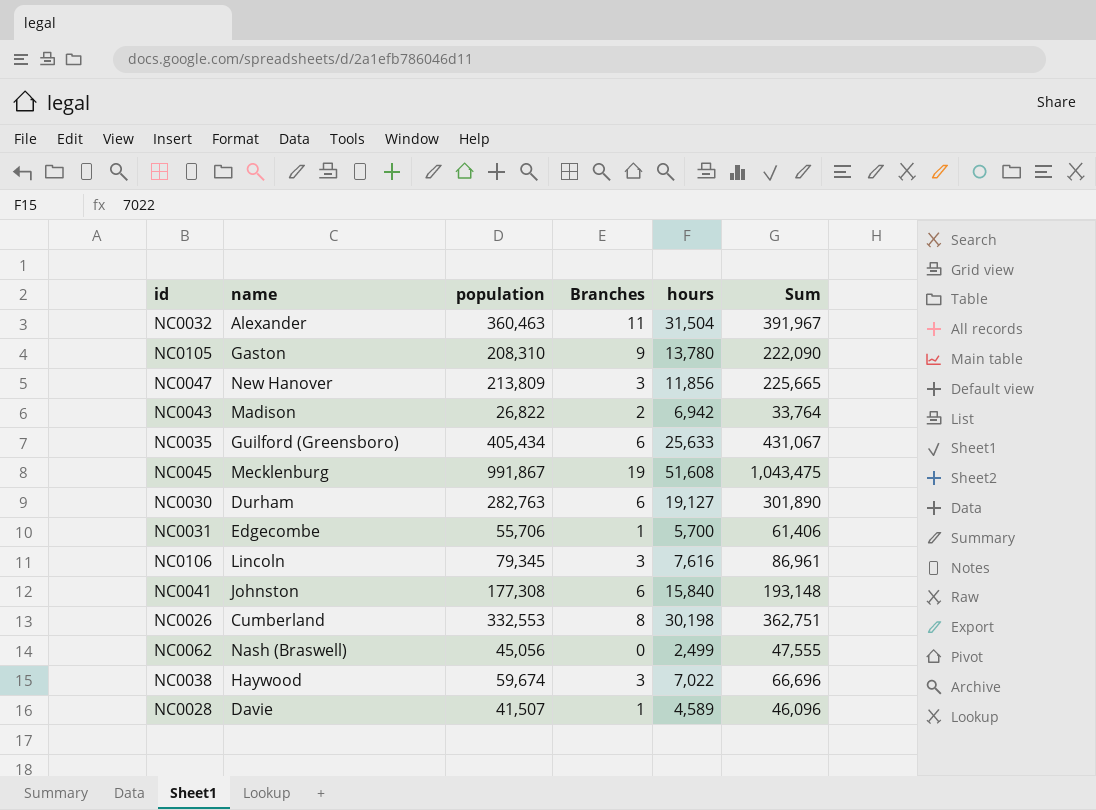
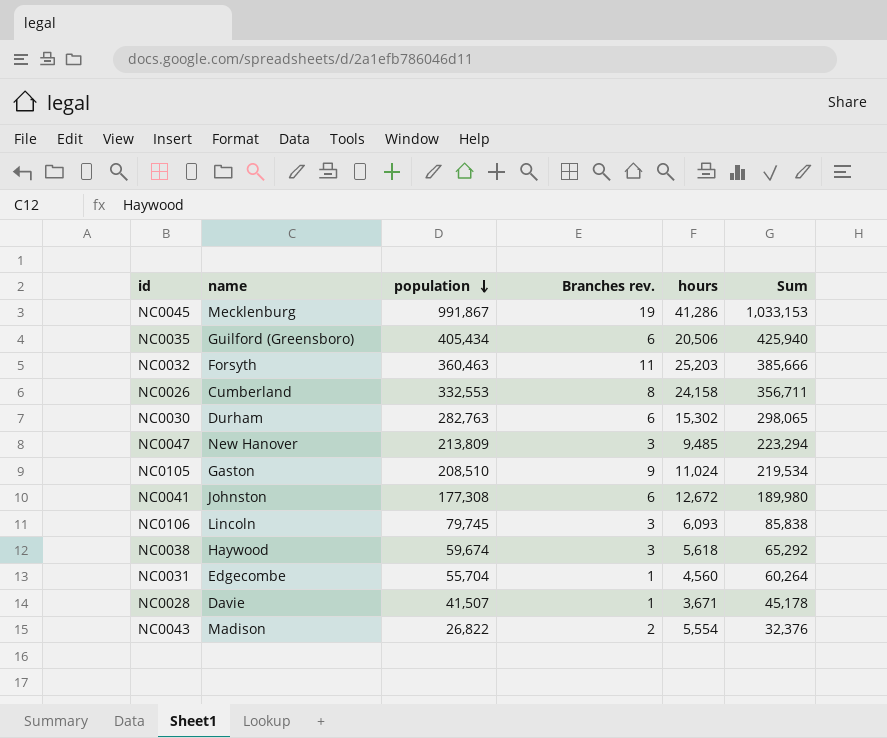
row order: none -> population descending
column name: Branches -> Branches rev.
row NC0062: Nash (Braswell) | 45,056 | 0 | 2,499 | 47,555 -> none
NC0045 | hours: 51,608 -> 41,286
NC0045 | Sum: 1,043,475 -> 1,033,153
NC0035 | hours: 25,633 -> 20,506
NC0035 | Sum: 431,067 -> 425,940
NC0032 | name: Alexander -> Forsyth
NC0032 | hours: 31,504 -> 25,203
NC0032 | Sum: 391,967 -> 385,666
NC0026 | hours: 30,198 -> 24,158
NC0026 | Sum: 362,751 -> 356,711
NC0030 | hours: 19,127 -> 15,302
NC0030 | Sum: 301,890 -> 298,065
NC0047 | hours: 11,856 -> 9,485
NC0047 | Sum: 225,665 -> 223,294
NC0105 | population: 208,310 -> 208,510
NC0105 | hours: 13,780 -> 11,024
NC0105 | Sum: 222,090 -> 219,534
NC0041 | hours: 15,840 -> 12,672
NC0041 | Sum: 193,148 -> 189,980
NC0106 | population: 79,345 -> 79,745
NC0106 | hours: 7,616 -> 6,093
NC0106 | Sum: 86,961 -> 85,838
NC0038 | hours: 7,022 -> 5,618
NC0038 | Sum: 66,696 -> 65,292
NC0031 | population: 55,706 -> 55,704
NC0031 | hours: 5,700 -> 4,560
NC0031 | Sum: 61,406 -> 60,264
NC0028 | hours: 4,589 -> 3,671
NC0028 | Sum: 46,096 -> 45,178
NC0043 | hours: 6,942 -> 5,554
NC0043 | Sum: 33,764 -> 32,376

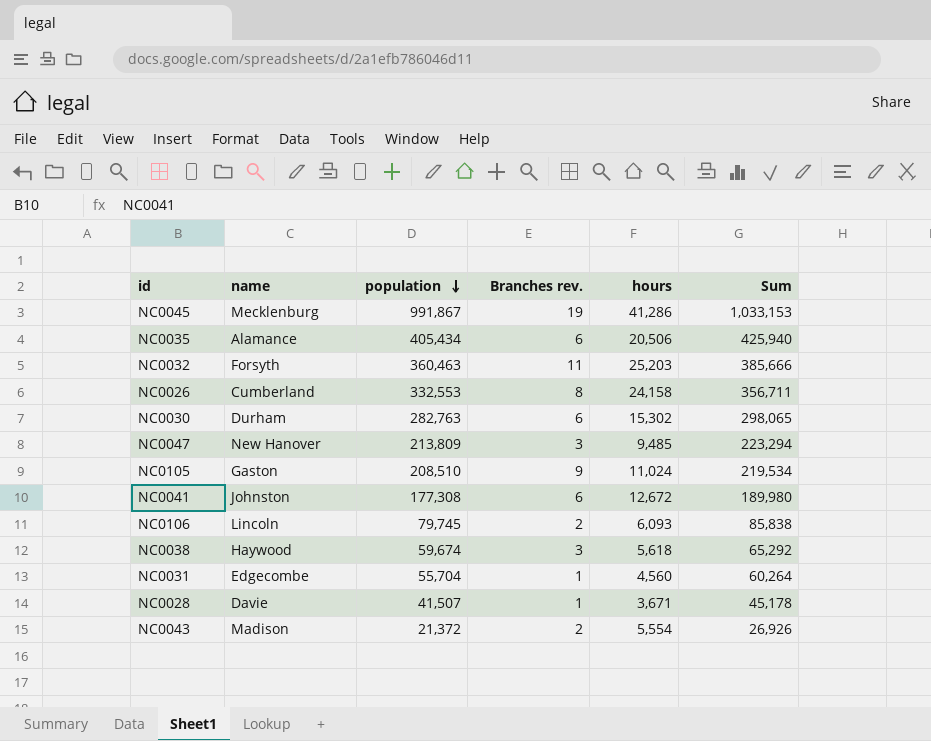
NC0035 | name: Guilford (Greensboro) -> Alamance
NC0106 | Branches rev.: 3 -> 2
NC0043 | population: 26,822 -> 21,372
NC0043 | Sum: 32,376 -> 26,926

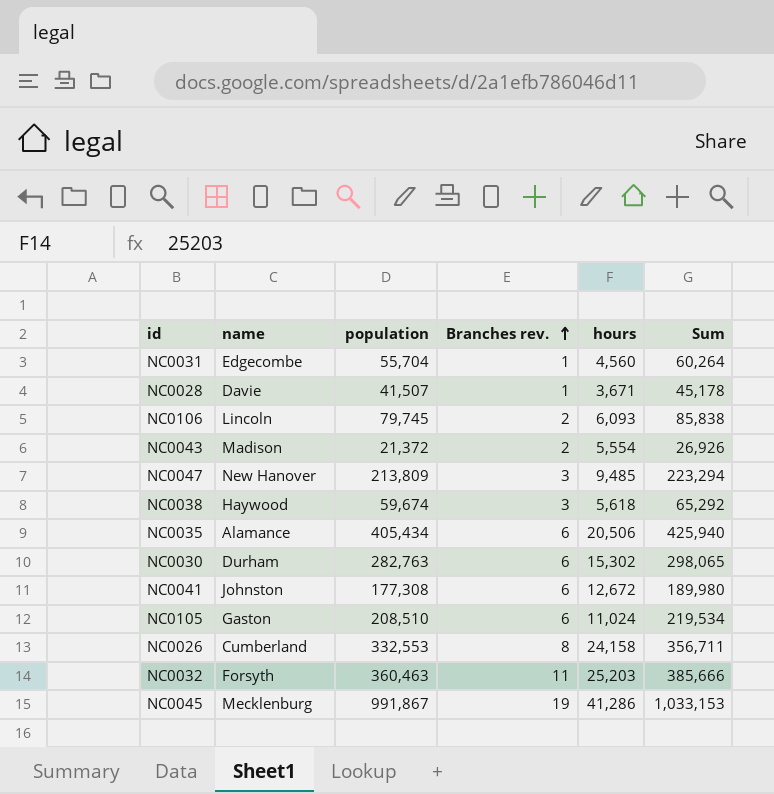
row order: population descending -> Branches rev. ascending
NC0105 | Branches rev.: 9 -> 6

